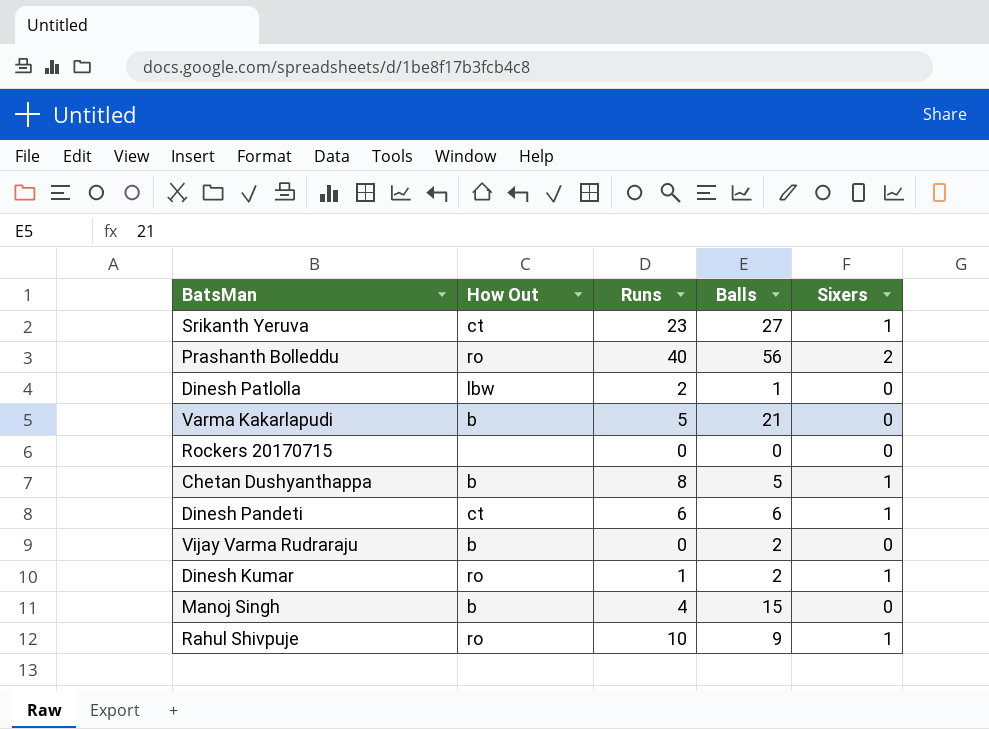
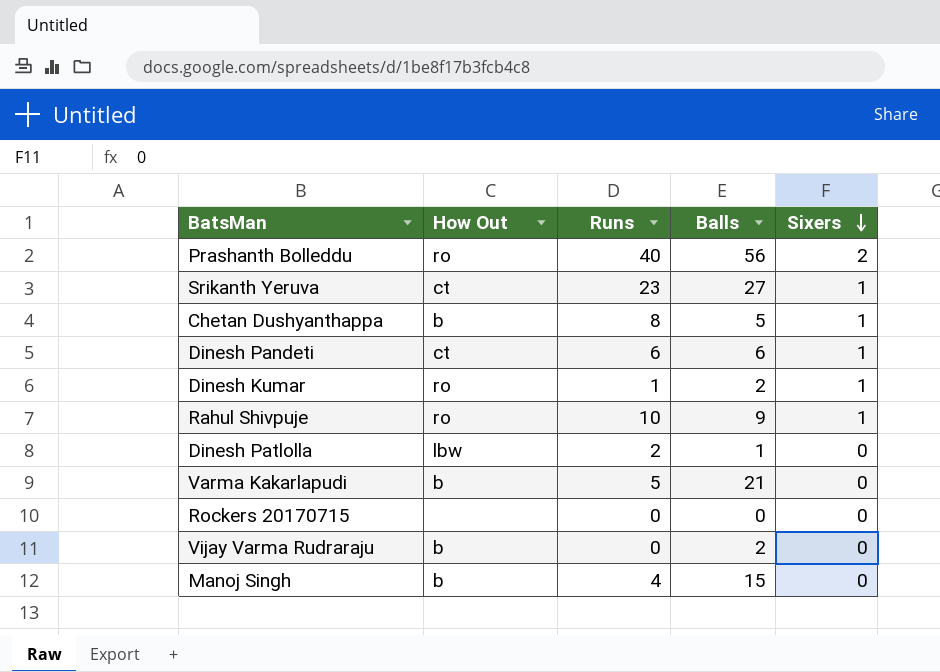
row order: none -> Sixers descending

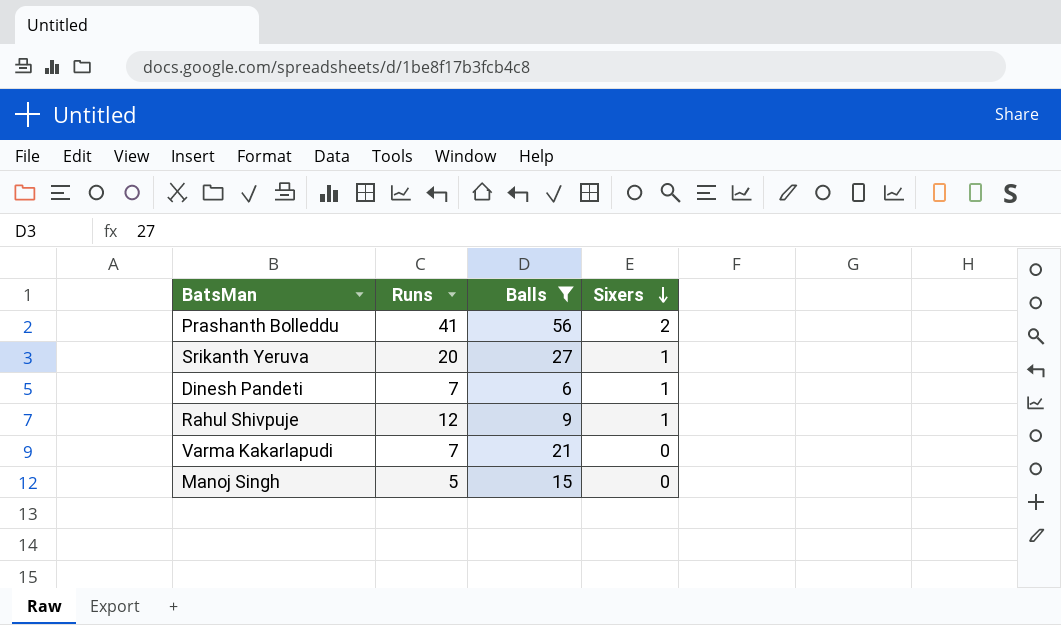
filter: none -> Balls >= 6
column How Out | position: 2 -> none
Prashanth Bolleddu | Runs: 40 -> 41
Srikanth Yeruva | Runs: 23 -> 20
Dinesh Pandeti | Runs: 6 -> 7
Rahul Shivpuje | Runs: 10 -> 12
Varma Kakarlapudi | Runs: 5 -> 7
Manoj Singh | Runs: 4 -> 5

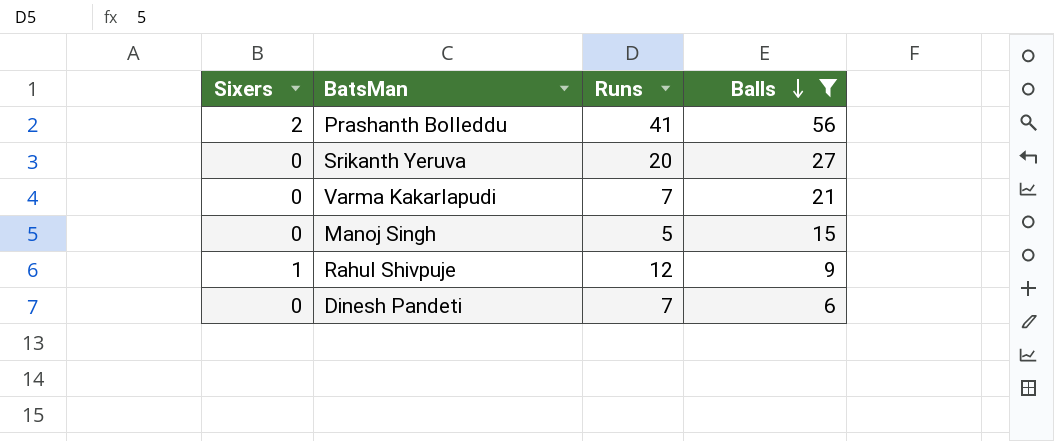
row order: Sixers descending -> Balls descending
column Sixers | position: 4 -> 1
Srikanth Yeruva | Sixers: 1 -> 0
Dinesh Pandeti | Sixers: 1 -> 0

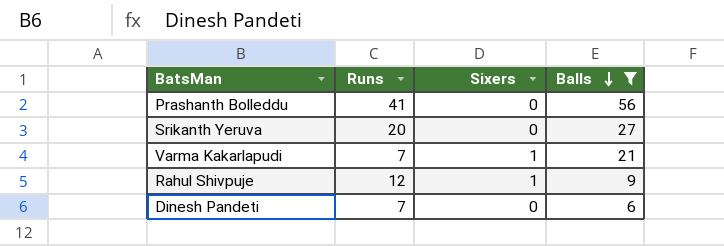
column Sixers | position: 1 -> 3
row Manoj Singh: 0 | 5 | 15 -> none
Prashanth Bolleddu | Sixers: 2 -> 0
Varma Kakarlapudi | Sixers: 0 -> 1

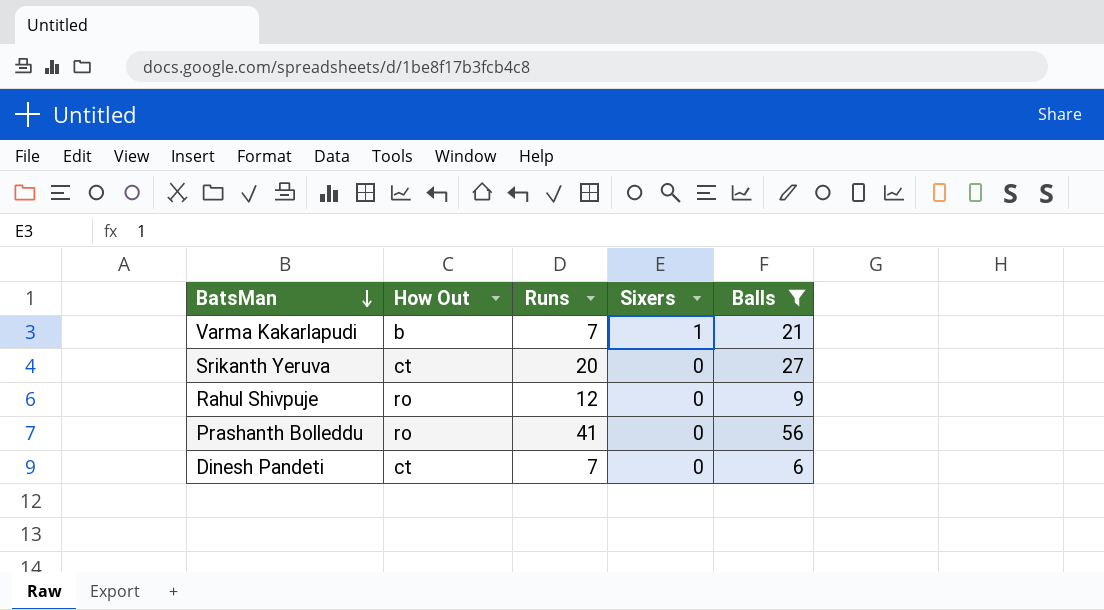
row order: Balls descending -> BatsMan descending
column How Out | position: none -> 2
Rahul Shivpuje | Sixers: 1 -> 0

